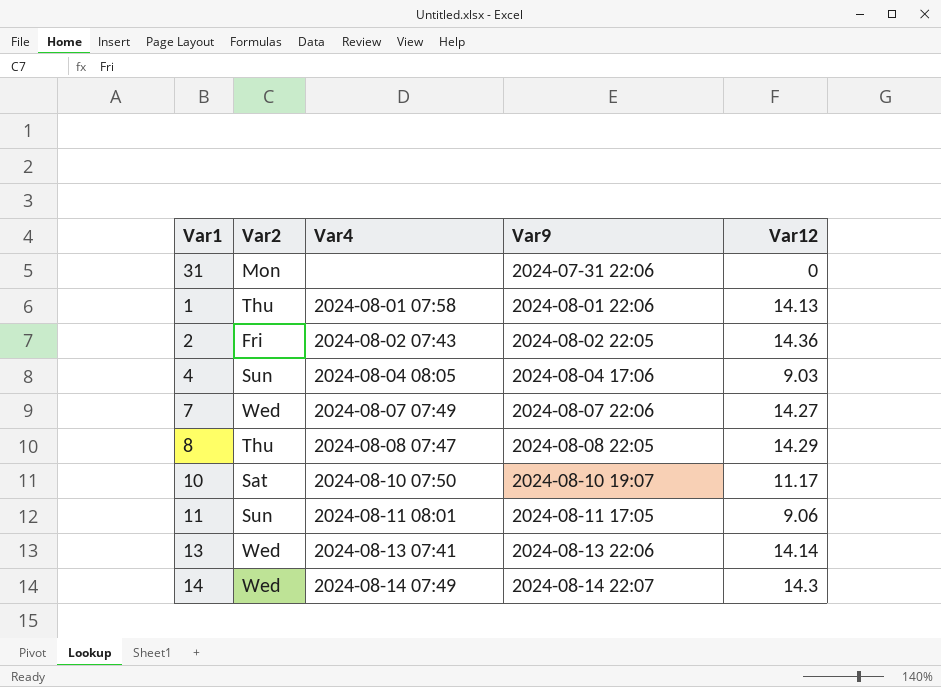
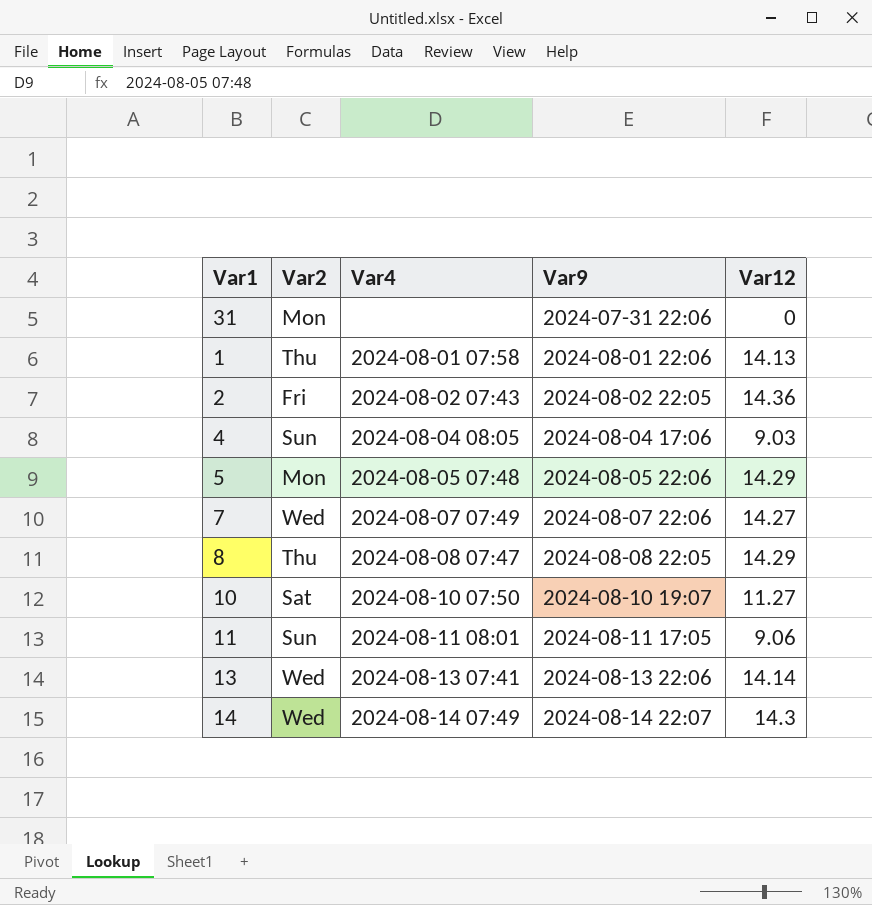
row 5: none -> Mon | 2024-08-05 07:48 | 2024-08-05 22:06 | 14.29
10 | Var12: 11.17 -> 11.27

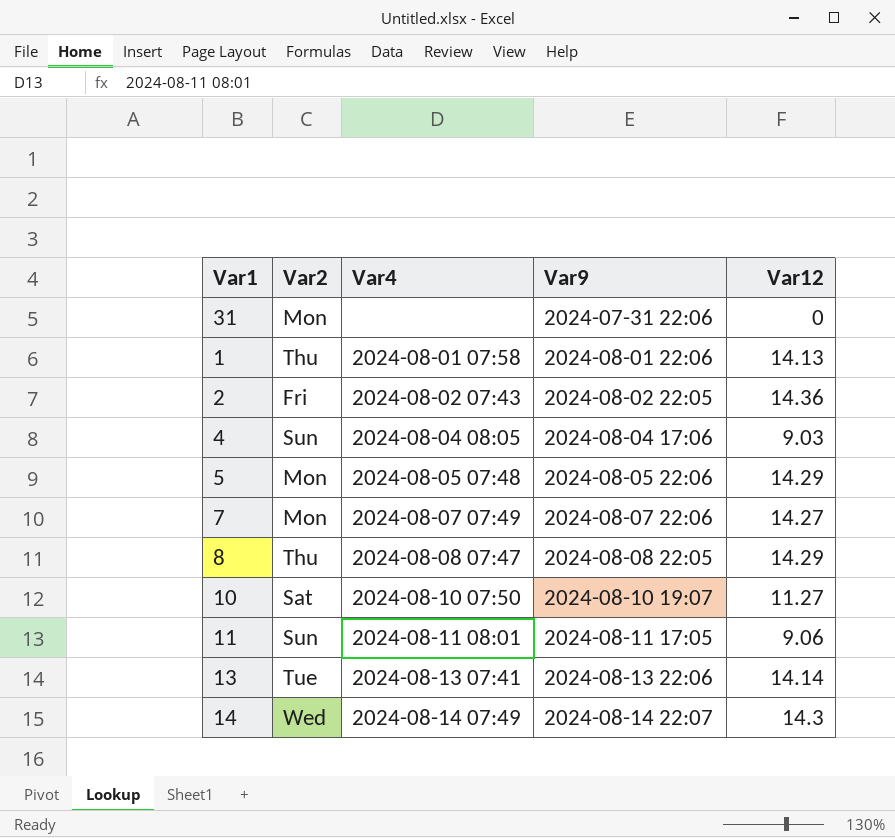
7 | Var2: Wed -> Mon
13 | Var2: Wed -> Tue

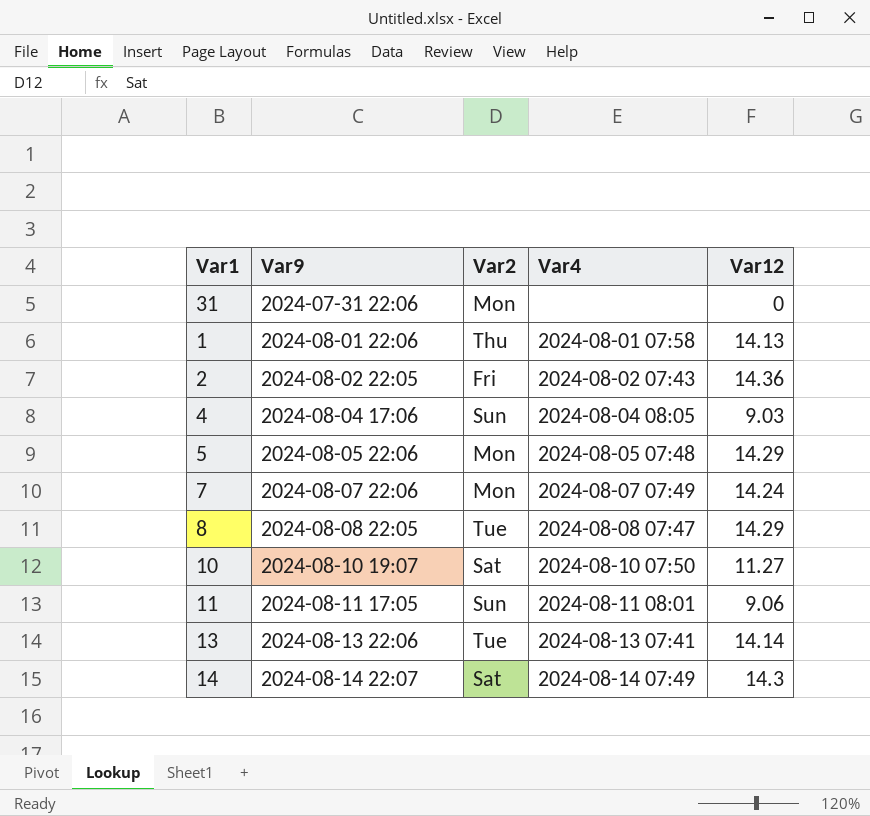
column Var9 | position: 4 -> 2
7 | Var12: 14.27 -> 14.24
8 | Var2: Thu -> Tue
14 | Var2: Wed -> Sat

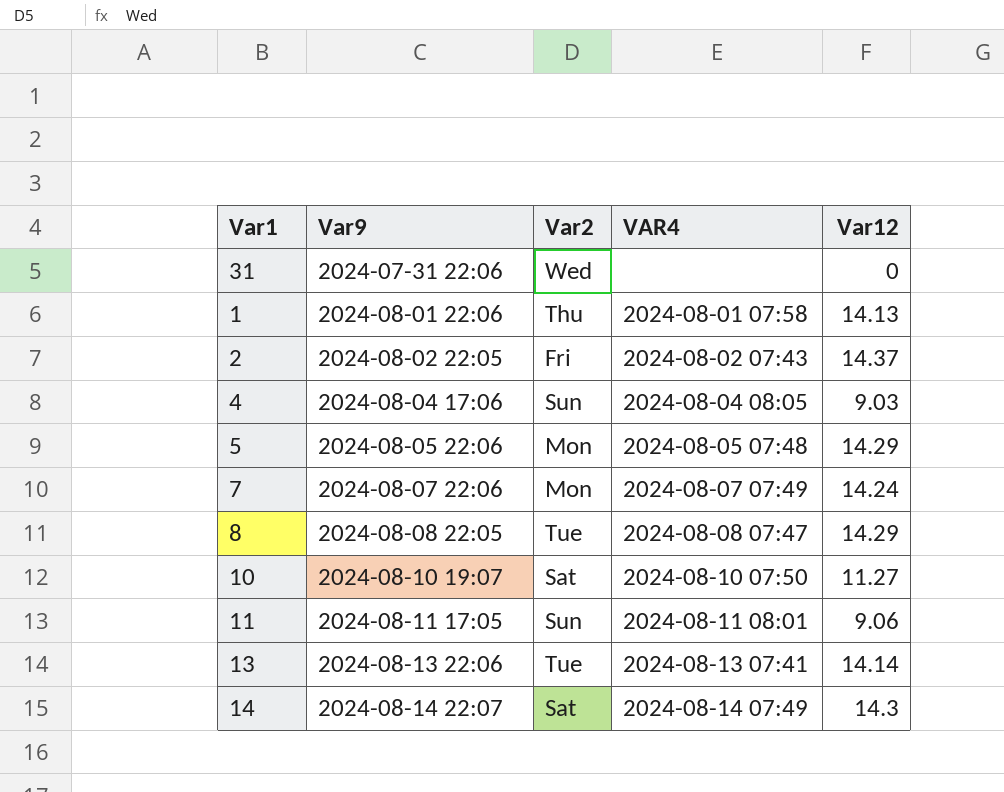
column name: Var4 -> VAR4
31 | Var2: Mon -> Wed
2 | Var12: 14.36 -> 14.37

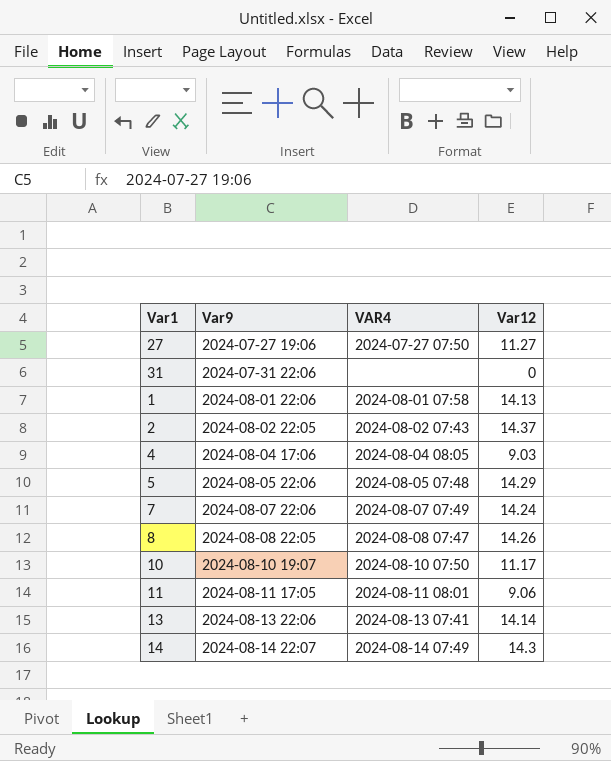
column Var2 | position: 3 -> none
row 27: none -> 2024-07-27 19:06 | 2024-07-27 07:50 | 11.27
8 | Var12: 14.29 -> 14.26
10 | Var12: 11.27 -> 11.17

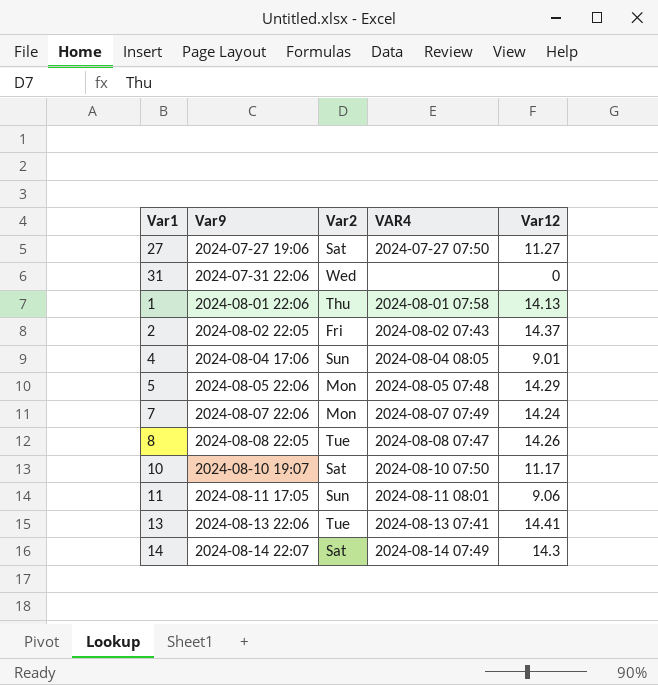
column Var2 | position: none -> 3
4 | Var12: 9.03 -> 9.01
13 | Var12: 14.14 -> 14.41

